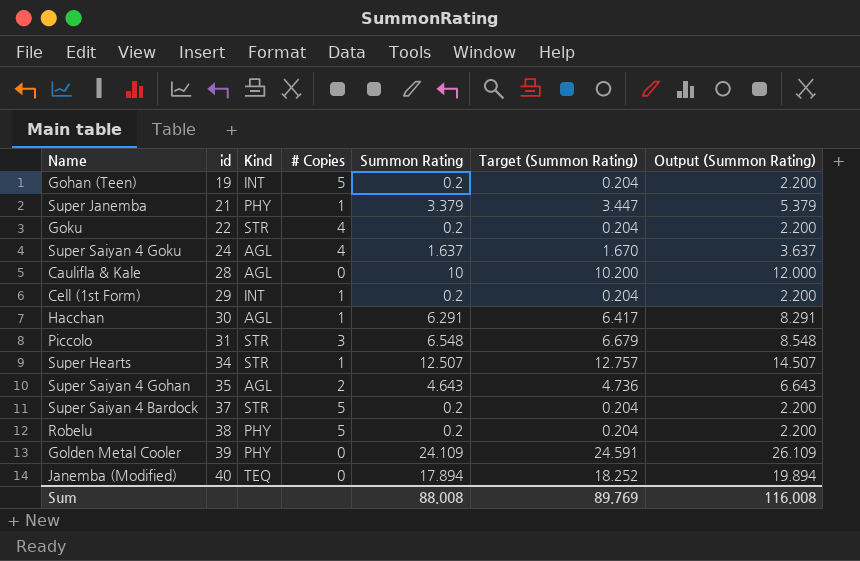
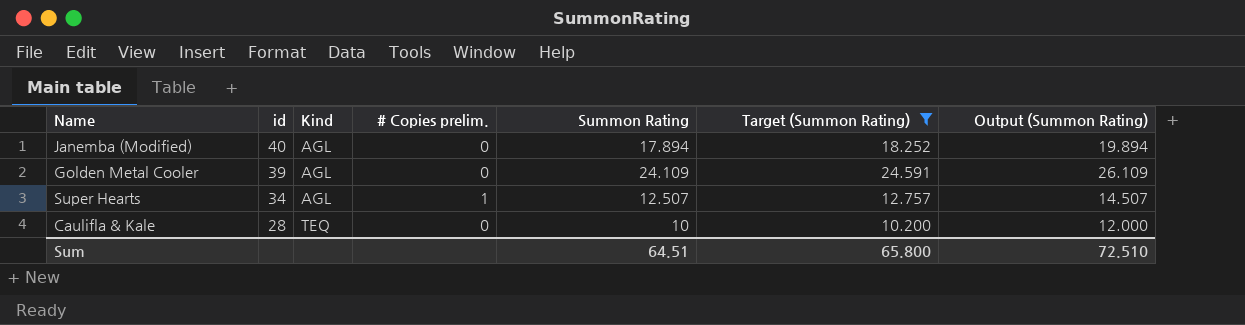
filter: none -> Target (Summon Rating) >= 10.200
row order: id ascending -> id descending
column name: # Copies -> # Copies prelim.
Janemba (Modified) | Kind: TEQ -> AGL
Golden Metal Cooler | Kind: PHY -> AGL
Super Hearts | Kind: STR -> AGL
Caulifla & Kale | Kind: AGL -> TEQ
Sum | Summon Rating: 88.008 -> 64.51
Sum | Target (Summon Rating): 89.769 -> 65.800
Sum | Output (Summon Rating): 116.008 -> 72.510

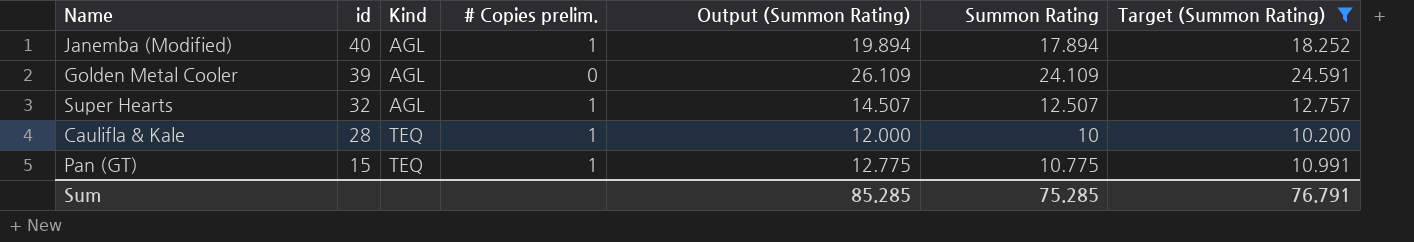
column Output (Summon Rating) | position: 7 -> 5
Janemba (Modified) | # Copies prelim.: 0 -> 1
Super Hearts | id: 34 -> 32
Caulifla & Kale | # Copies prelim.: 0 -> 1
row Pan (GT): none -> 15 | TEQ | 1 | 12.775 | 10.775 | 10.991
Sum | Output (Summon Rating): 72.510 -> 85.285
Sum | Summon Rating: 64.51 -> 75.285
Sum | Target (Summon Rating): 65.800 -> 76.791

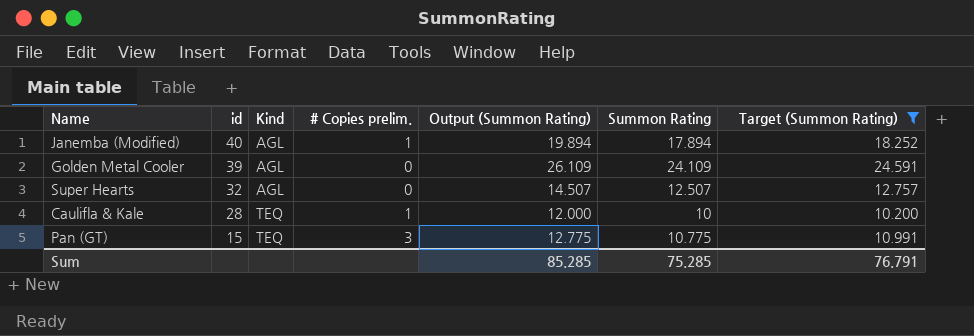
Super Hearts | # Copies prelim.: 1 -> 0
Pan (GT) | # Copies prelim.: 1 -> 3

